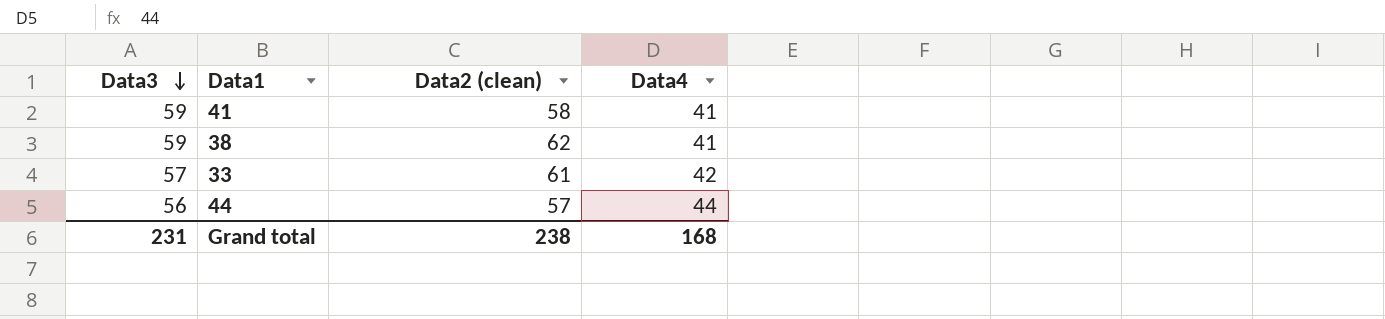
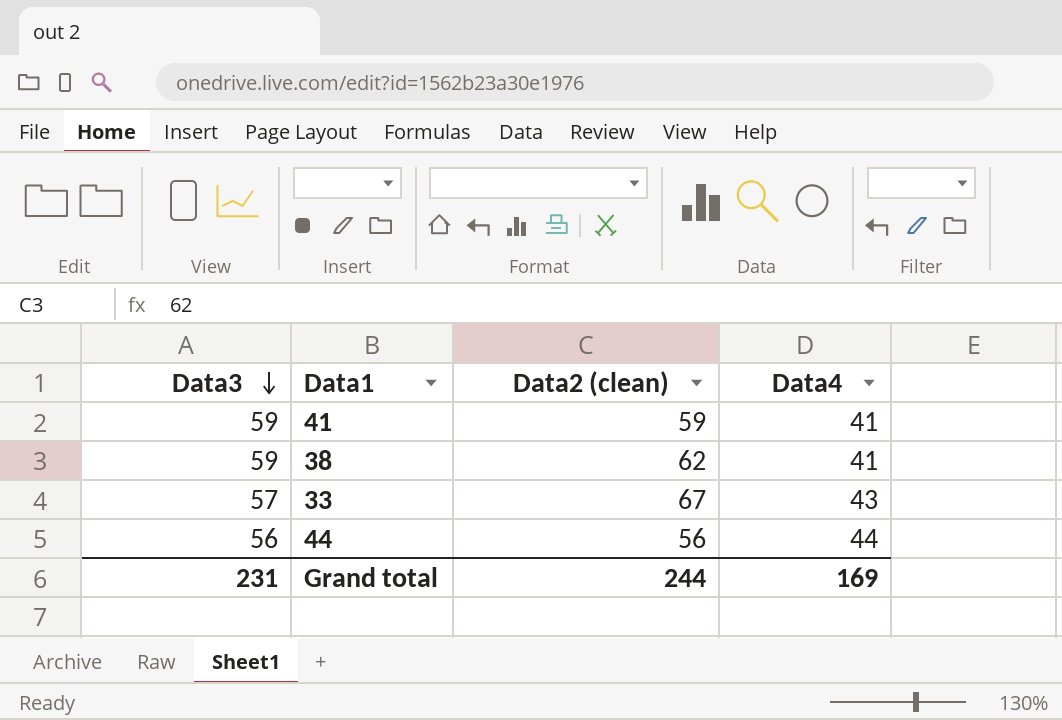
41 | Data2 (clean): 58 -> 59
33 | Data2 (clean): 61 -> 67
33 | Data4: 42 -> 43
44 | Data2 (clean): 57 -> 56
Grand total | Data2 (clean): 238 -> 244
Grand total | Data4: 168 -> 169

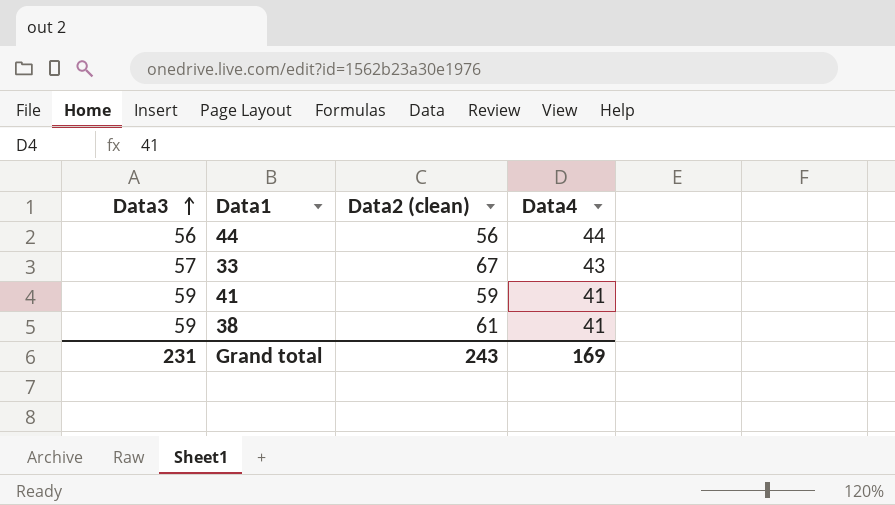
row order: Data3 descending -> Data3 ascending
38 | Data2 (clean): 62 -> 61
Grand total | Data2 (clean): 244 -> 243

